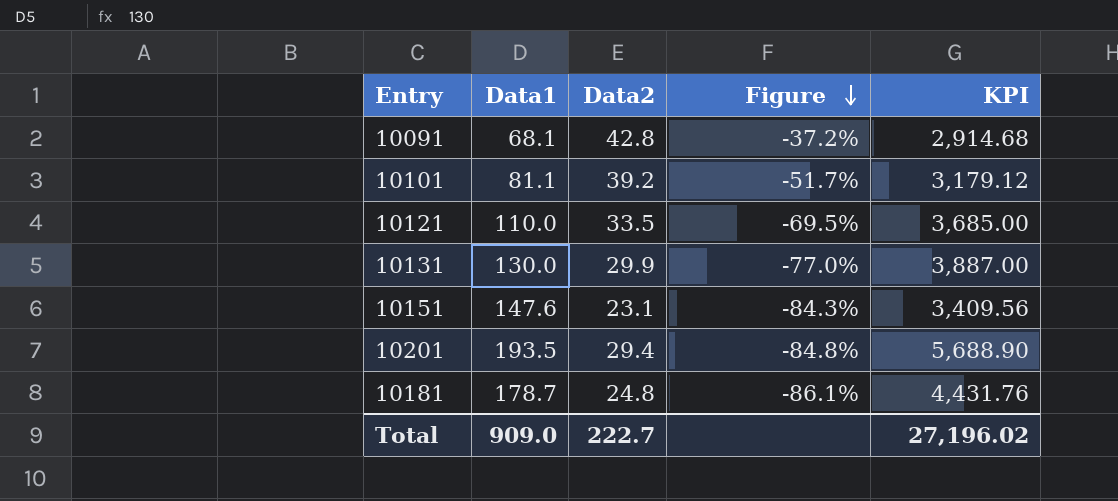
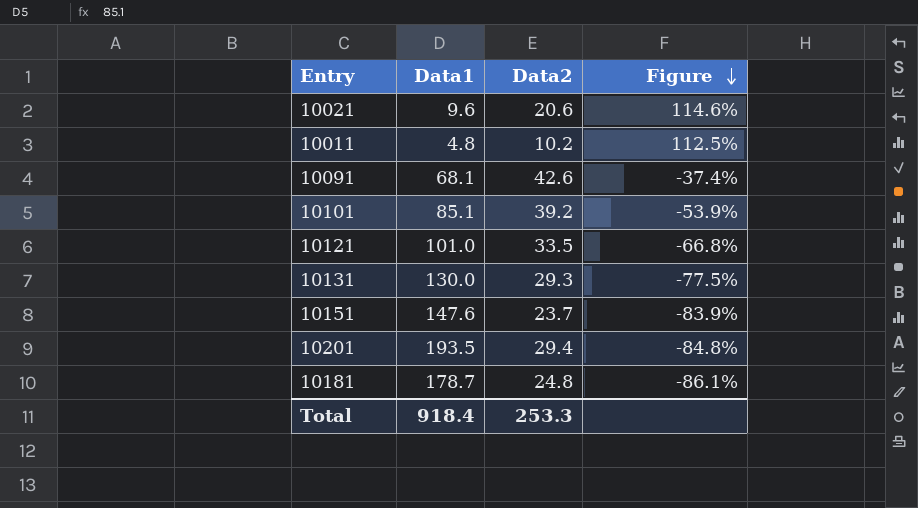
column KPI | formula: [Data1] * [Data2] -> none
row 10021: none -> 9.6 | 20.6 | 114.6%
row 10011: none -> 4.8 | 10.2 | 112.5%
10091 | Data2: 42.8 -> 42.6
10091 | Figure: -37.2% -> -37.4%
10101 | Data1: 81.1 -> 85.1
10101 | Figure: -51.7% -> -53.9%
10121 | Data1: 110.0 -> 101.0
10121 | Figure: -69.5% -> -66.8%
10131 | Data2: 29.9 -> 29.3
10131 | Figure: -77.0% -> -77.5%
10151 | Data2: 23.1 -> 23.7
10151 | Figure: -84.3% -> -83.9%
Total | Data1: 909.0 -> 918.4
Total | Data2: 222.7 -> 253.3

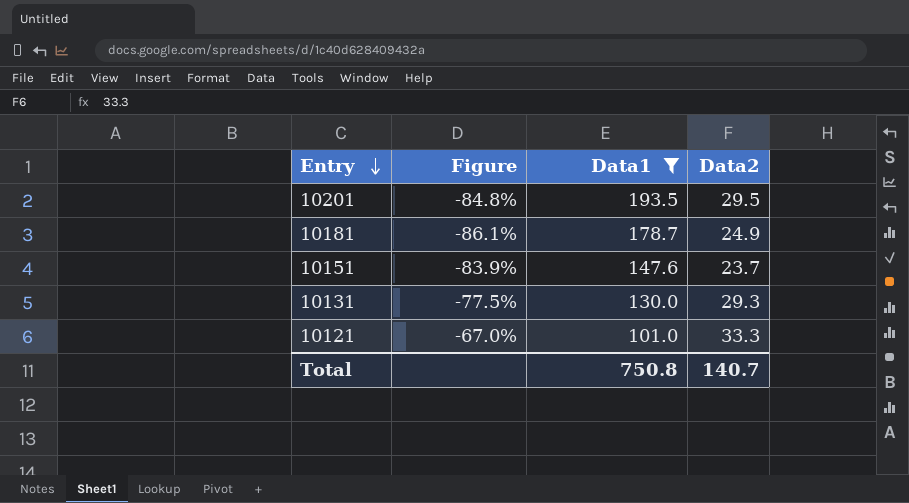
filter: none -> Data1 >= 101.0
row order: Figure descending -> Entry descending
column Figure | position: 4 -> 2
10201 | Data2: 29.4 -> 29.5
10181 | Data2: 24.8 -> 24.9
10121 | Figure: -66.8% -> -67.0%
10121 | Data2: 33.5 -> 33.3
Total | Data1: 918.4 -> 750.8
Total | Data2: 253.3 -> 140.7

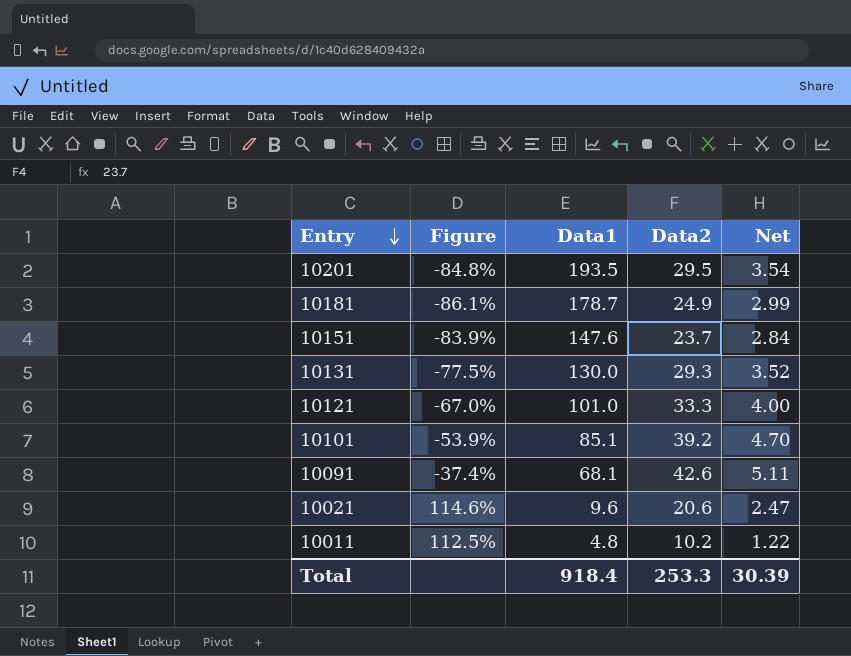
filter: Data1 >= 101.0 -> none
column Net | formula: none -> [Data2] * 0.12
Total | Data1: 750.8 -> 918.4
Total | Data2: 140.7 -> 253.3

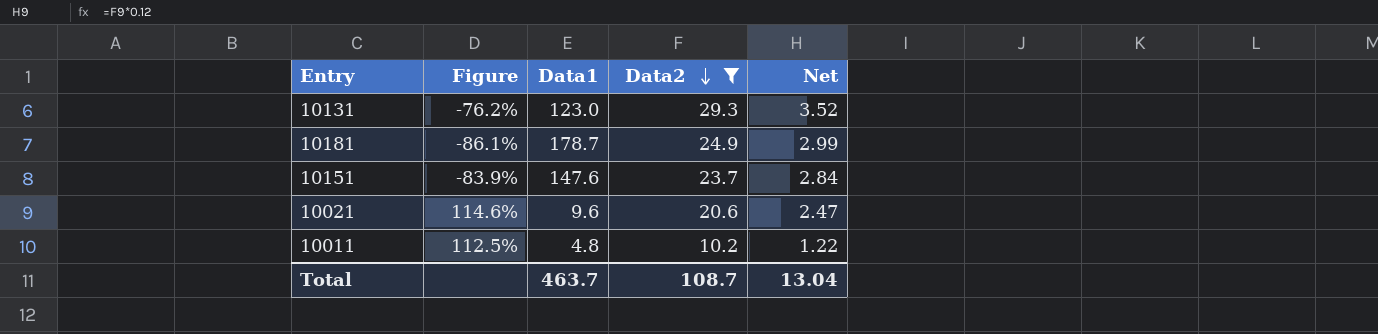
filter: none -> Data2 <= 29.3
row order: Entry descending -> Data2 descending
10131 | Figure: -77.5% -> -76.2%
10131 | Data1: 130.0 -> 123.0
Total | Data1: 918.4 -> 463.7
Total | Data2: 253.3 -> 108.7
Total | Net: 30.39 -> 13.04

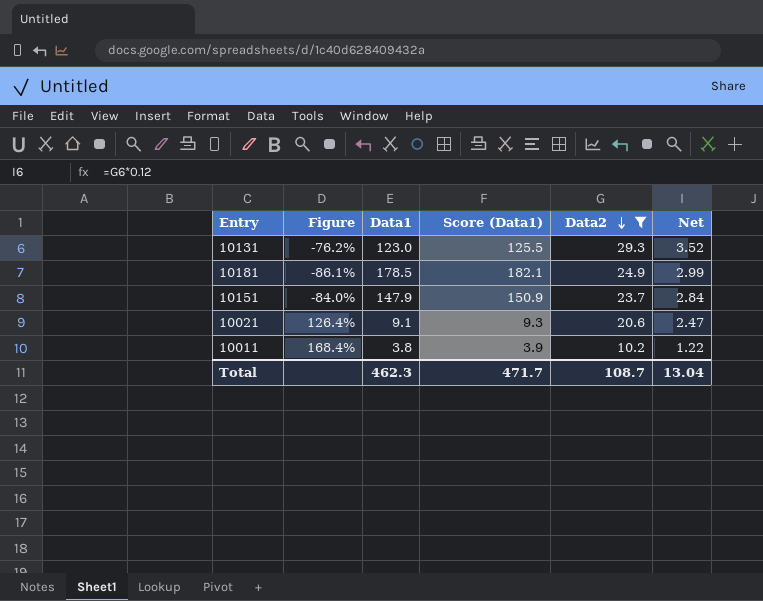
column Score (Data1) | formula: none -> [Data1] * 1.02
10181 | Data1: 178.7 -> 178.5
10151 | Figure: -83.9% -> -84.0%
10151 | Data1: 147.6 -> 147.9
10021 | Figure: 114.6% -> 126.4%
10021 | Data1: 9.6 -> 9.1
10011 | Figure: 112.5% -> 168.4%
10011 | Data1: 4.8 -> 3.8
Total | Data1: 463.7 -> 462.3

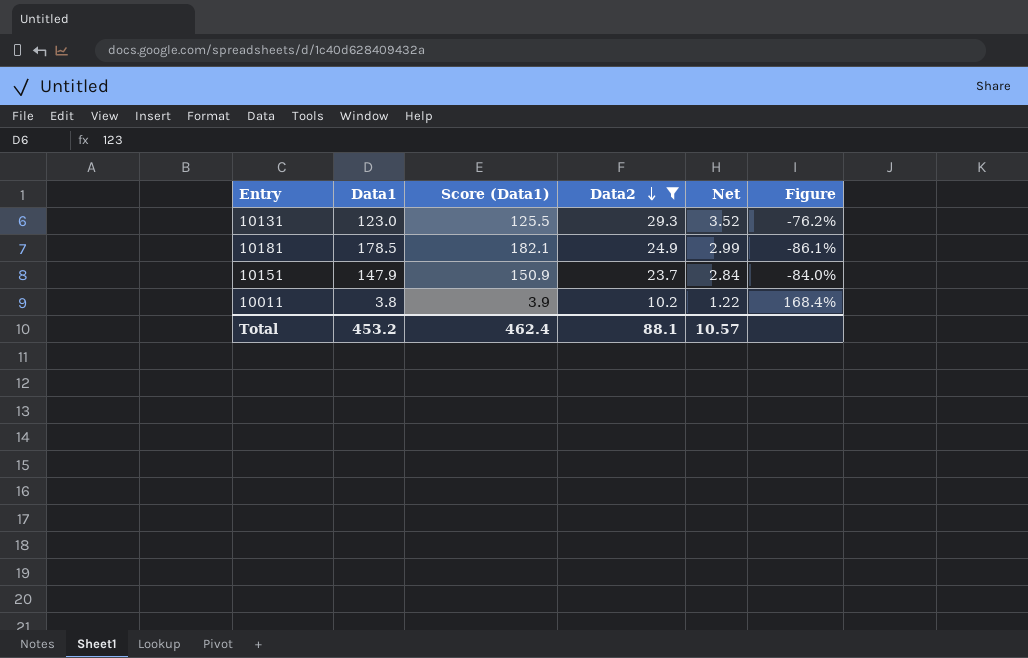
column Figure | position: 2 -> 6
row 10021: 126.4% | 9.1 | 9.3 | 20.6 | 2.47 -> none
Total | Data1: 462.3 -> 453.2
Total | Score (Data1): 471.7 -> 462.4
Total | Data2: 108.7 -> 88.1
Total | Net: 13.04 -> 10.57

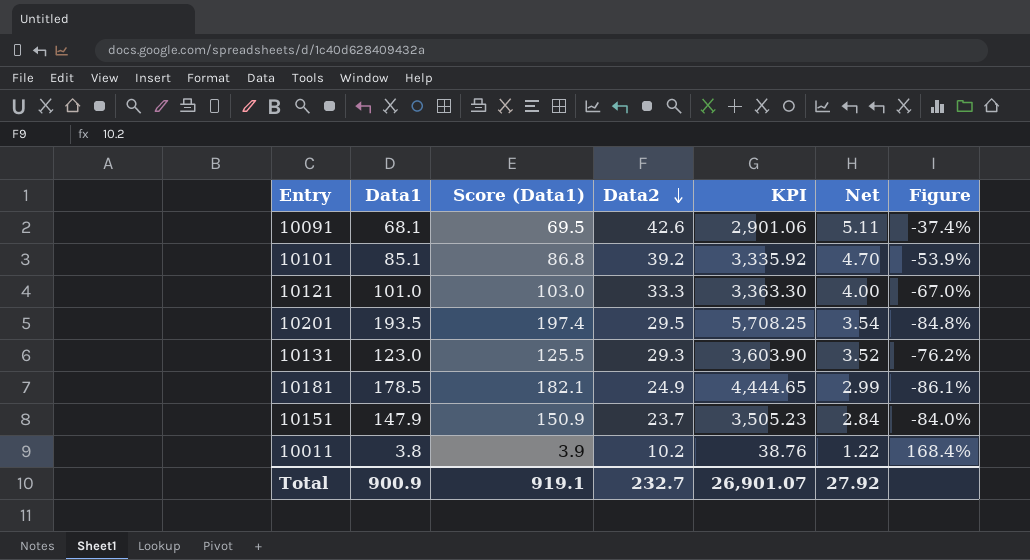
filter: Data2 <= 29.3 -> none
column KPI | formula: none -> [Data1] * [Data2]
Total | Data1: 453.2 -> 900.9
Total | Score (Data1): 462.4 -> 919.1
Total | Data2: 88.1 -> 232.7
Total | Net: 10.57 -> 27.92

